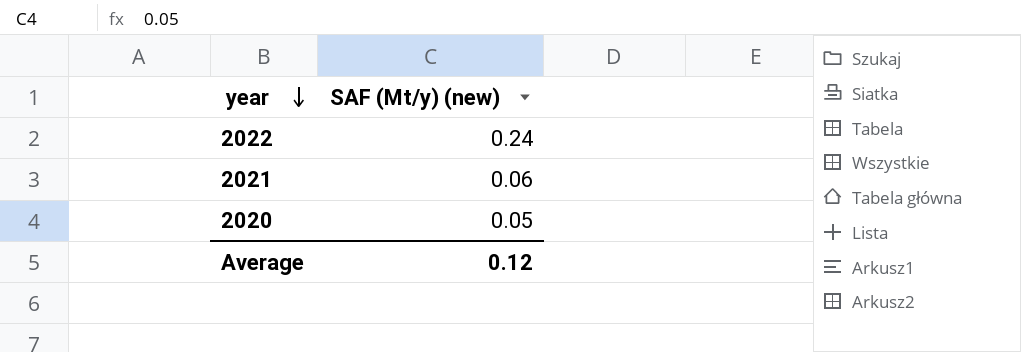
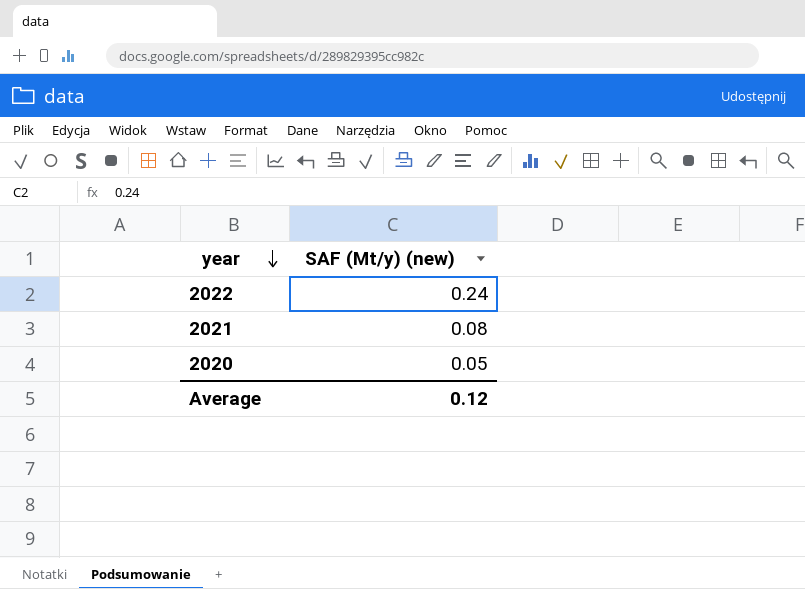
2021 | SAF (Mt/y) (new): 0.06 -> 0.08

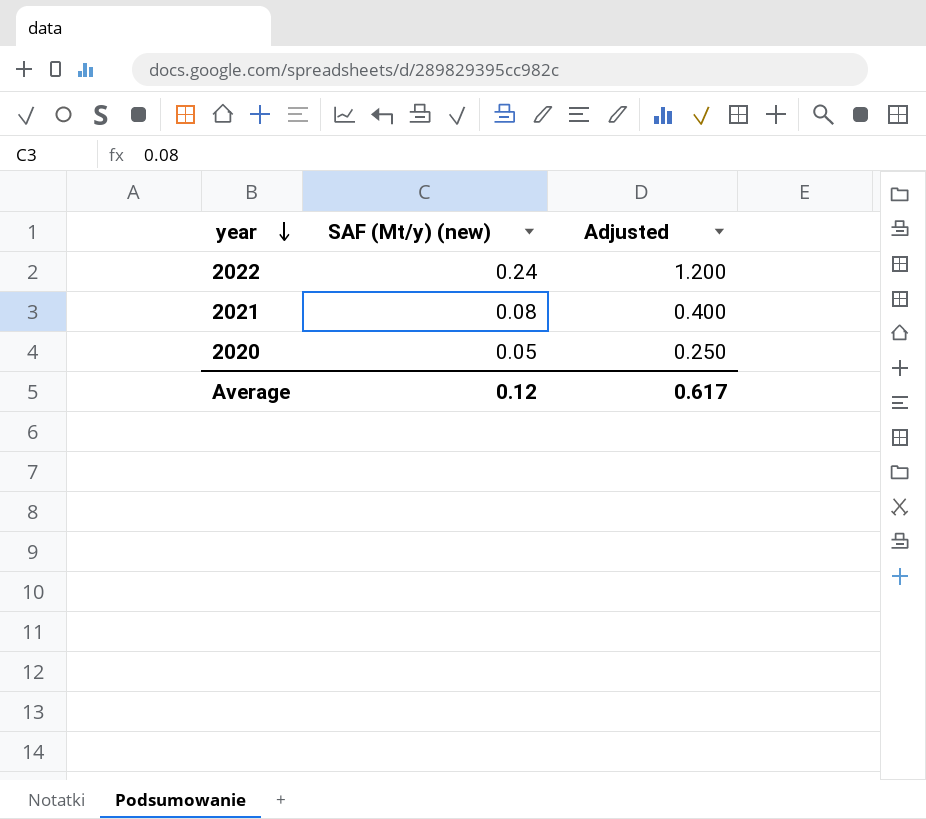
column Adjusted | formula: none -> [SAF (Mt/y) (new)] * 5

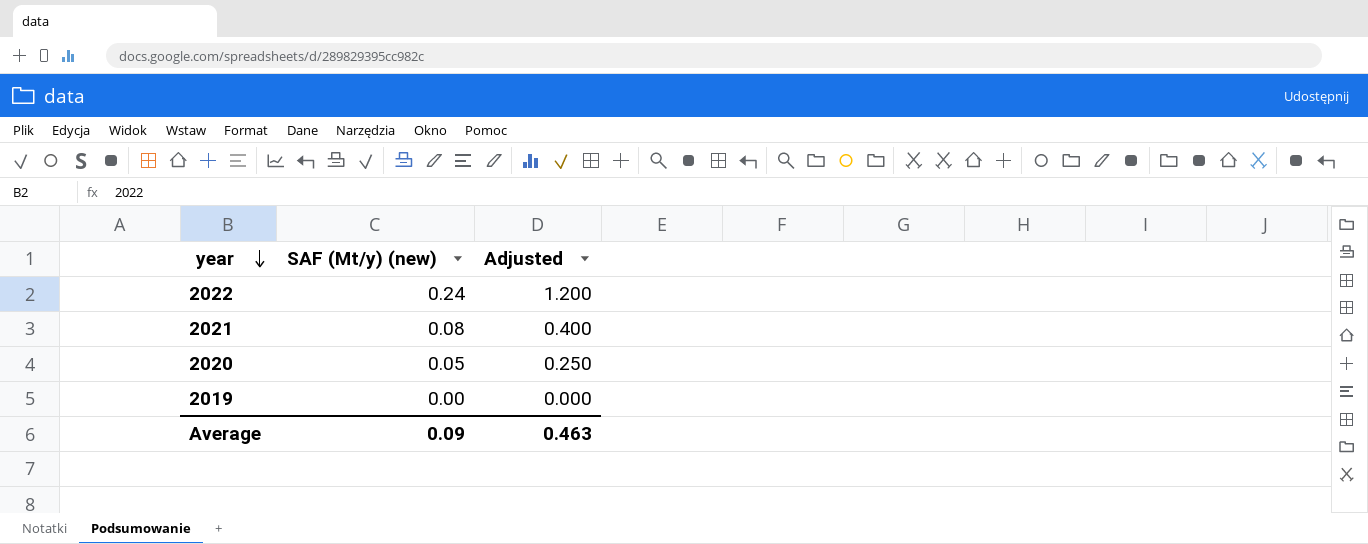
row 2019: none -> 0.00 | 0.000
Average | SAF (Mt/y) (new): 0.12 -> 0.09
Average | Adjusted: 0.617 -> 0.463

